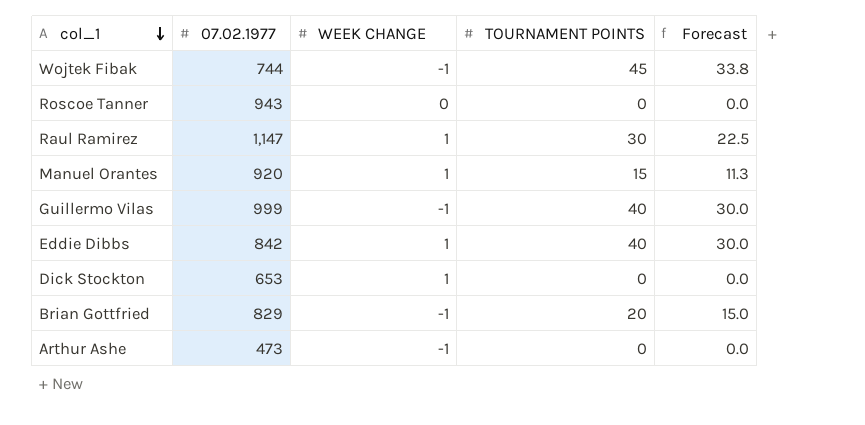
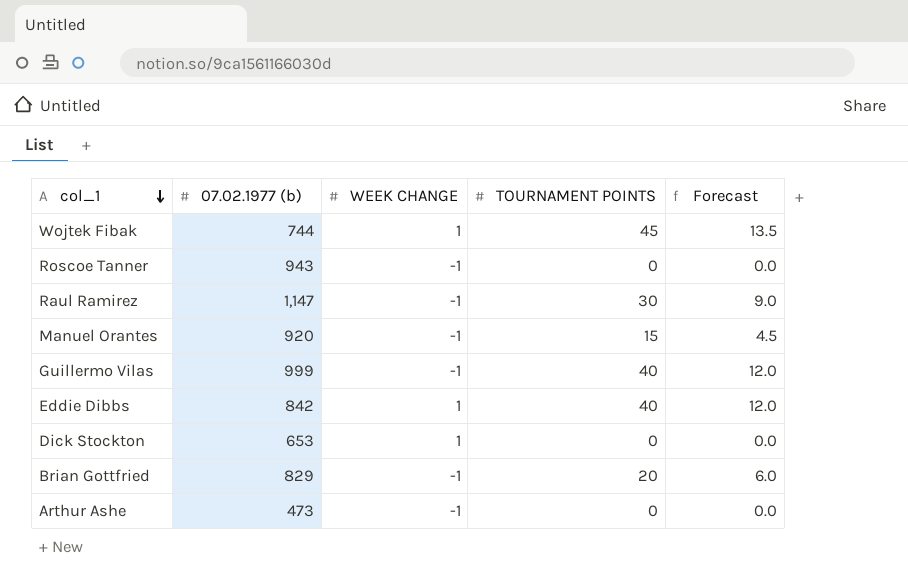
column name: 07.02.1977 -> 07.02.1977 (b)
column Forecast | formula: [TOURNAMENT POINTS] * 0.75 -> [TOURNAMENT POINTS] * 0.3
Wojtek Fibak | WEEK CHANGE: -1 -> 1
Roscoe Tanner | WEEK CHANGE: 0 -> -1
Raul Ramirez | WEEK CHANGE: 1 -> -1
Manuel Orantes | WEEK CHANGE: 1 -> -1

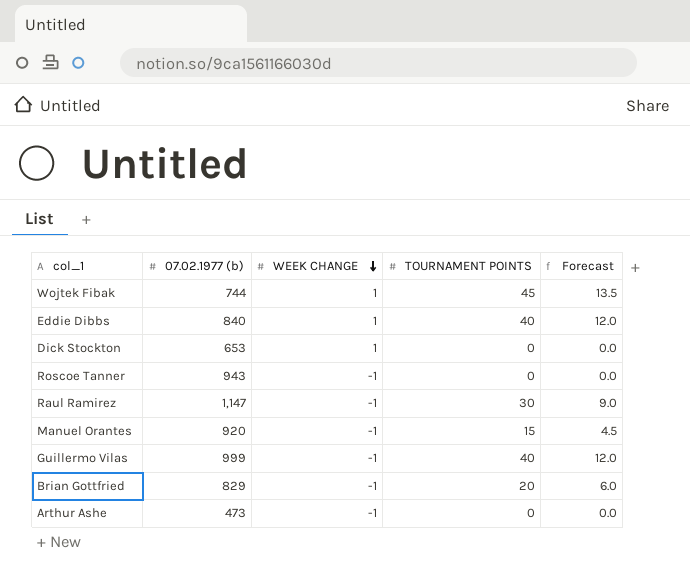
row order: col_1 descending -> WEEK CHANGE descending
Eddie Dibbs | 07.02.1977 (b): 842 -> 840

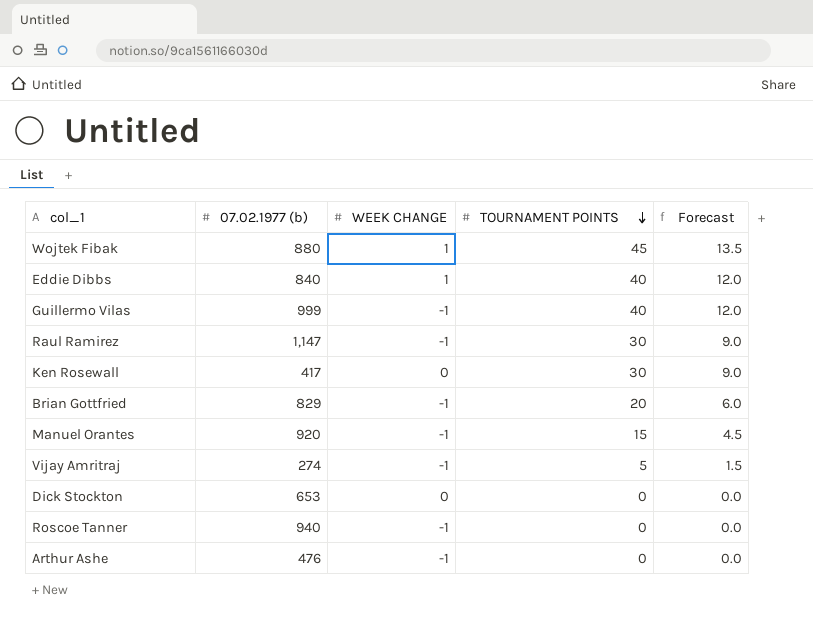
row order: WEEK CHANGE descending -> TOURNAMENT POINTS descending
Wojtek Fibak | 07.02.1977 (b): 744 -> 880
row Ken Rosewall: none -> 417 | 0 | 30 | 9.0
row Vijay Amritraj: none -> 274 | -1 | 5 | 1.5
Dick Stockton | WEEK CHANGE: 1 -> 0
Roscoe Tanner | 07.02.1977 (b): 943 -> 940
Arthur Ashe | 07.02.1977 (b): 473 -> 476

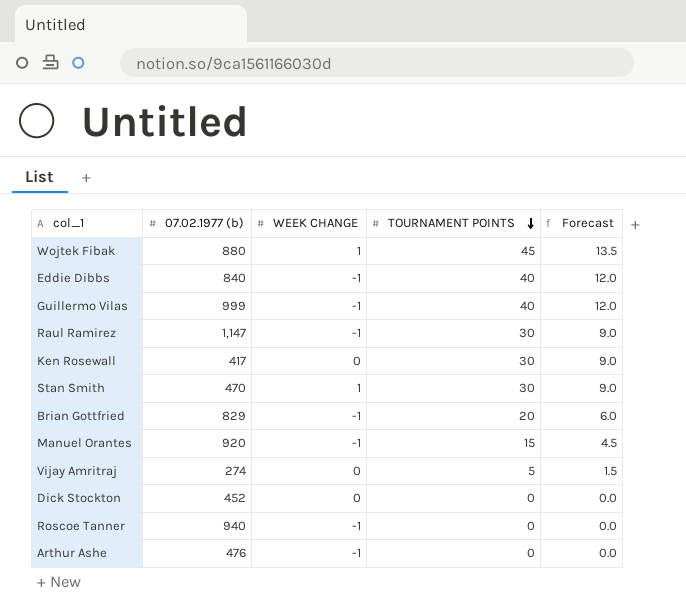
Eddie Dibbs | WEEK CHANGE: 1 -> -1
row Stan Smith: none -> 470 | 1 | 30 | 9.0
Vijay Amritraj | WEEK CHANGE: -1 -> 0
Dick Stockton | 07.02.1977 (b): 653 -> 452

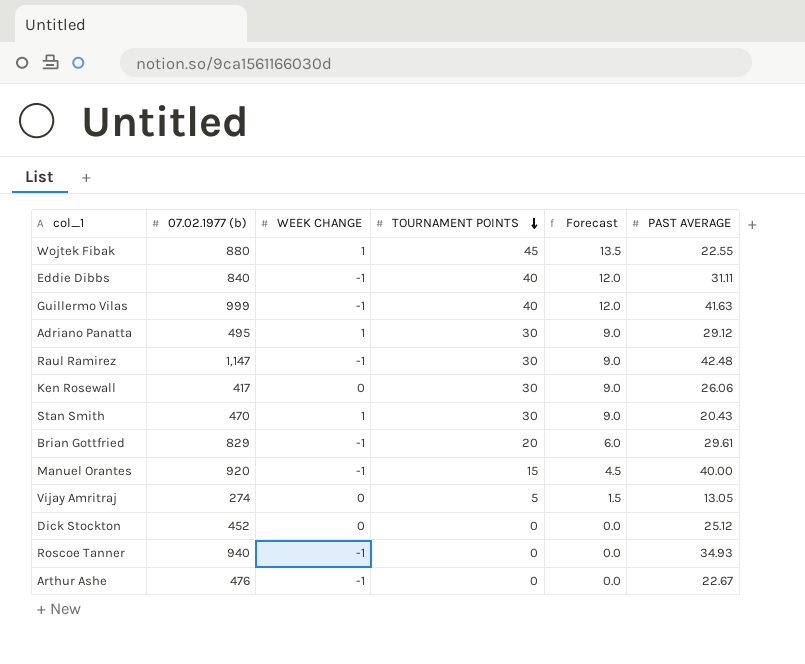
column PAST AVERAGE | position: none -> 6
row Adriano Panatta: none -> 495 | 1 | 30 | 9.0 | 29.12

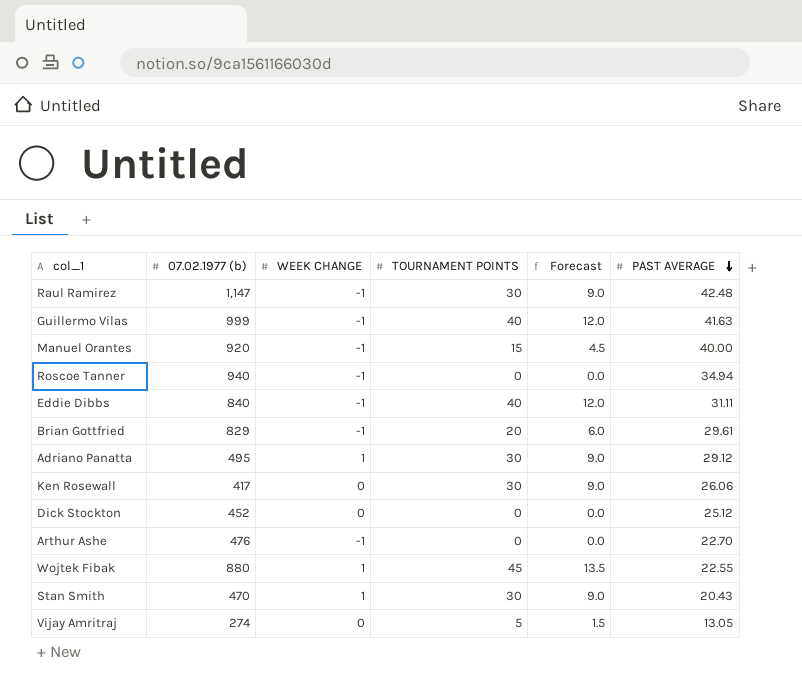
row order: TOURNAMENT POINTS descending -> PAST AVERAGE descending
Roscoe Tanner | PAST AVERAGE: 34.93 -> 34.94
Arthur Ashe | PAST AVERAGE: 22.67 -> 22.70

